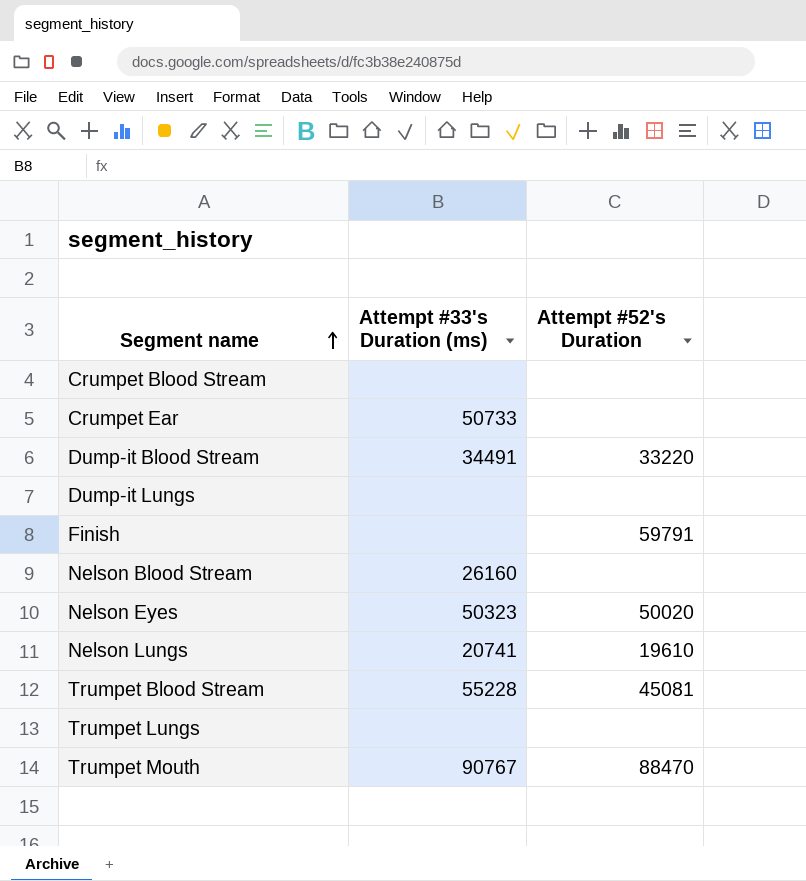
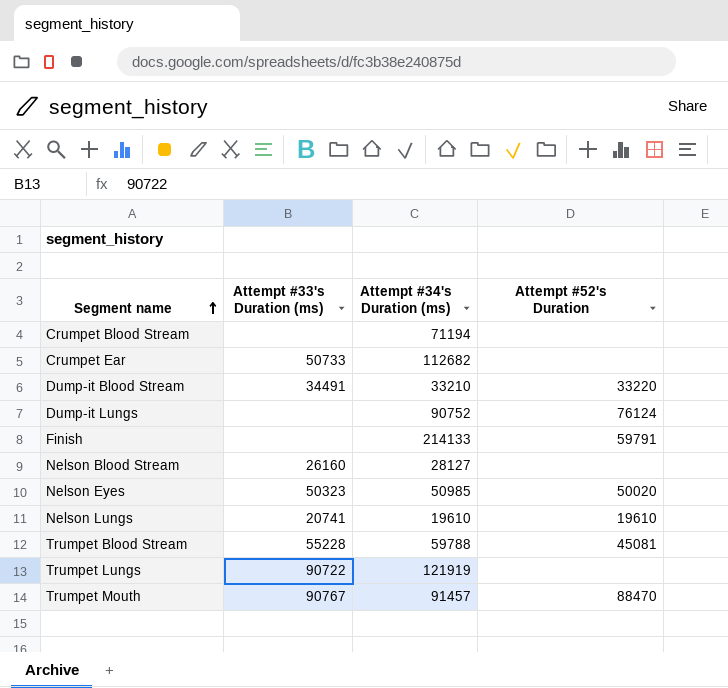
column Attempt #34's Duration (ms) | position: none -> 3
Dump-it Lungs | Attempt #52's Duration: none -> 76124
Trumpet Lungs | Attempt #33's Duration (ms): none -> 90722

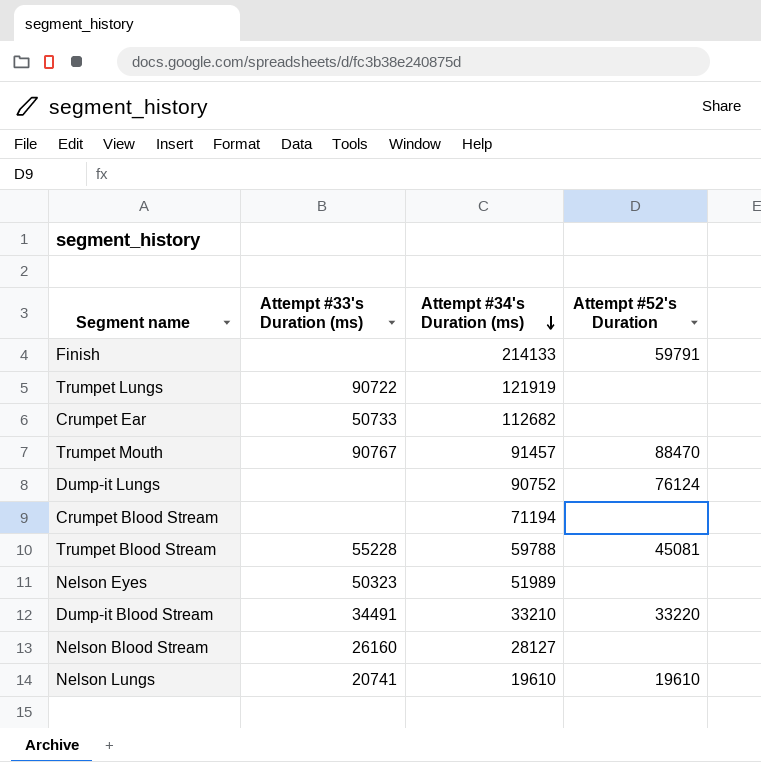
row order: Segment name ascending -> Attempt #34's Duration (ms) descending
Nelson Eyes | Attempt #34's Duration (ms): 50985 -> 51989
Nelson Eyes | Attempt #52's Duration: 50020 -> none

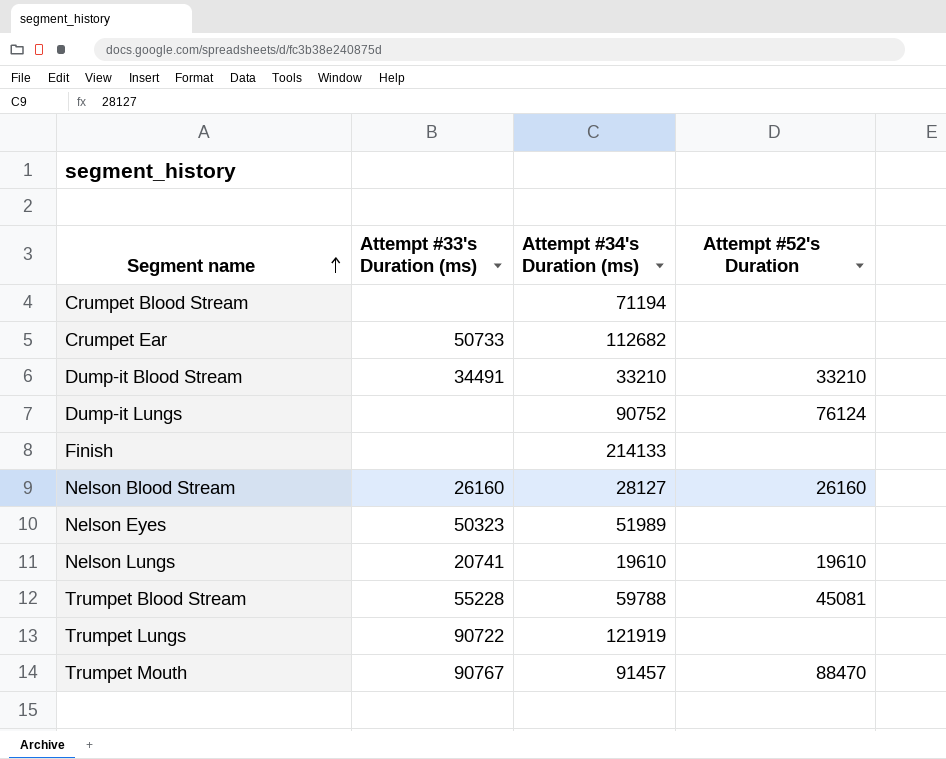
row order: Attempt #34's Duration (ms) descending -> Segment name ascending
Dump-it Blood Stream | Attempt #52's Duration: 33220 -> 33210
Finish | Attempt #52's Duration: 59791 -> none
Nelson Blood Stream | Attempt #52's Duration: none -> 26160

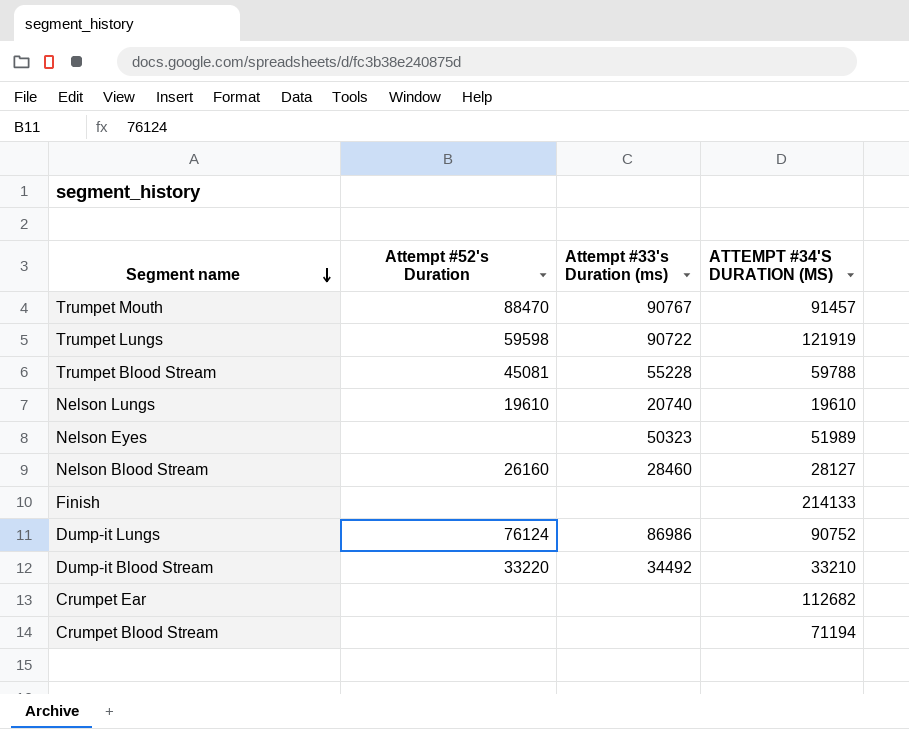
row order: Segment name ascending -> Segment name descending
column Attempt #52's Duration | position: 4 -> 2
column name: Attempt #34's Duration (ms) -> ATTEMPT #34'S DURATION (MS)
Trumpet Lungs | Attempt #52's Duration: none -> 59598
Nelson Lungs | Attempt #33's Duration (ms): 20741 -> 20740
Nelson Blood Stream | Attempt #33's Duration (ms): 26160 -> 28460
Dump-it Lungs | Attempt #33's Duration (ms): none -> 86986
Dump-it Blood Stream | Attempt #52's Duration: 33210 -> 33220
Dump-it Blood Stream | Attempt #33's Duration (ms): 34491 -> 34492
Crumpet Ear | Attempt #33's Duration (ms): 50733 -> none

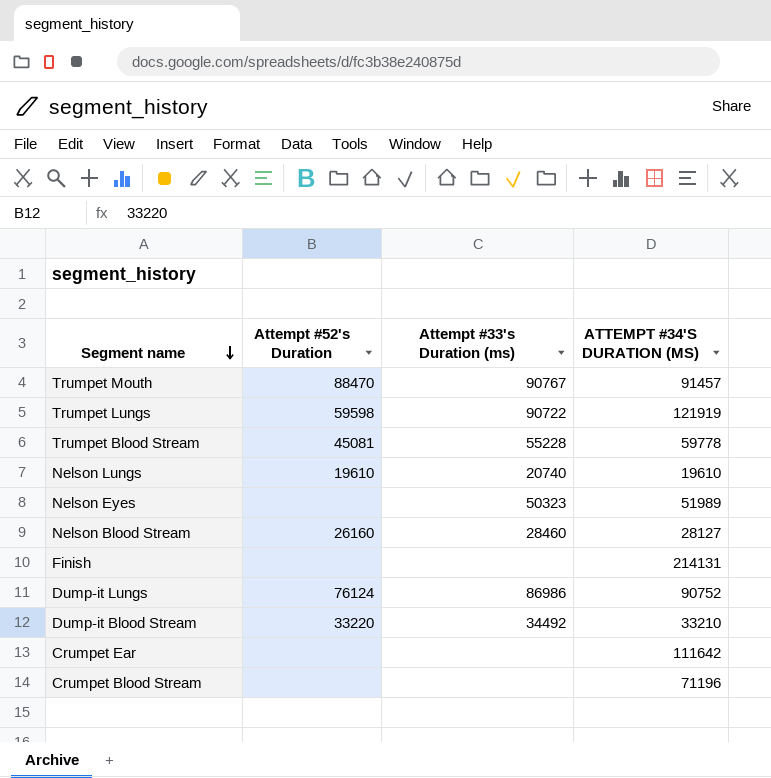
Trumpet Blood Stream | ATTEMPT #34'S DURATION (MS): 59788 -> 59778
Finish | ATTEMPT #34'S DURATION (MS): 214133 -> 214131
Crumpet Ear | ATTEMPT #34'S DURATION (MS): 112682 -> 111642
Crumpet Blood Stream | ATTEMPT #34'S DURATION (MS): 71194 -> 71196

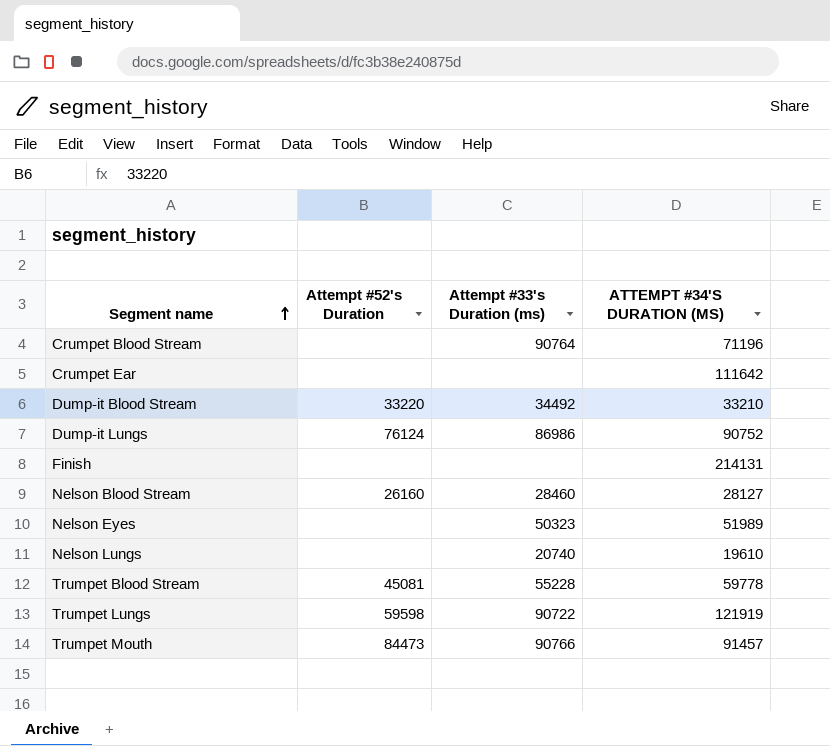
row order: Segment name descending -> Segment name ascending
Crumpet Blood Stream | Attempt #33's Duration (ms): none -> 90764
Nelson Lungs | Attempt #52's Duration: 19610 -> none
Trumpet Mouth | Attempt #52's Duration: 88470 -> 84473
Trumpet Mouth | Attempt #33's Duration (ms): 90767 -> 90766

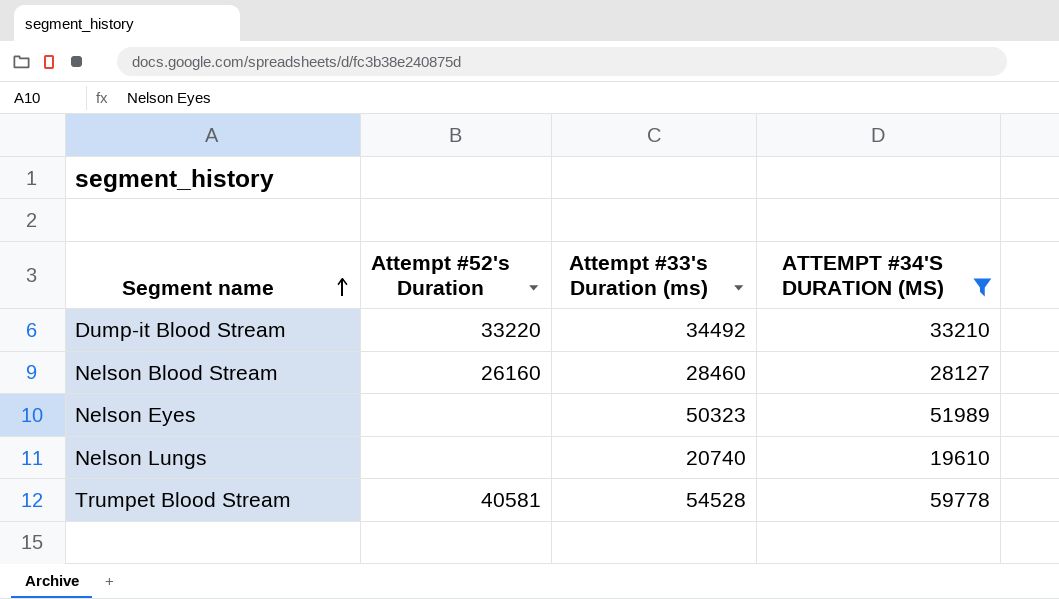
filter: none -> ATTEMPT #34'S DURATION (MS) <= 59778
Trumpet Blood Stream | Attempt #52's Duration: 45081 -> 40581
Trumpet Blood Stream | Attempt #33's Duration (ms): 55228 -> 54528

